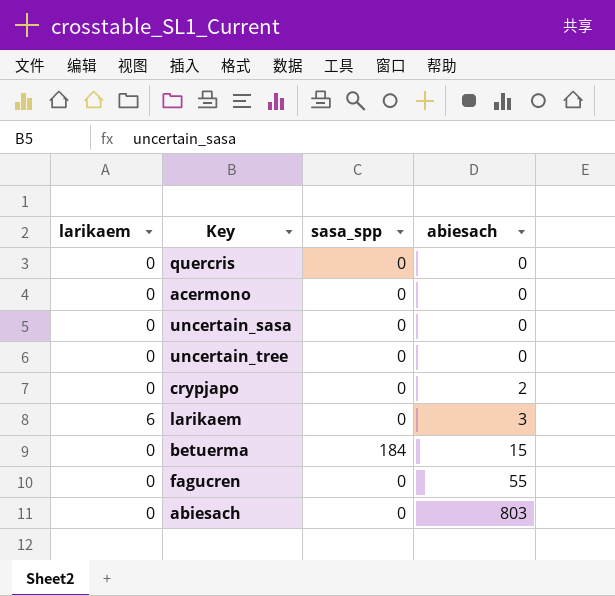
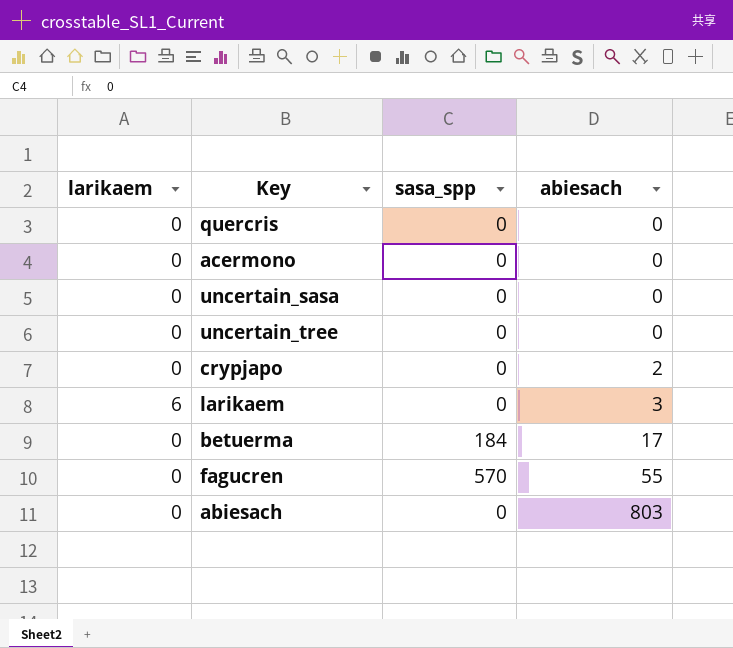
betuerma | abiesach: 15 -> 17
fagucren | sasa_spp: 0 -> 570

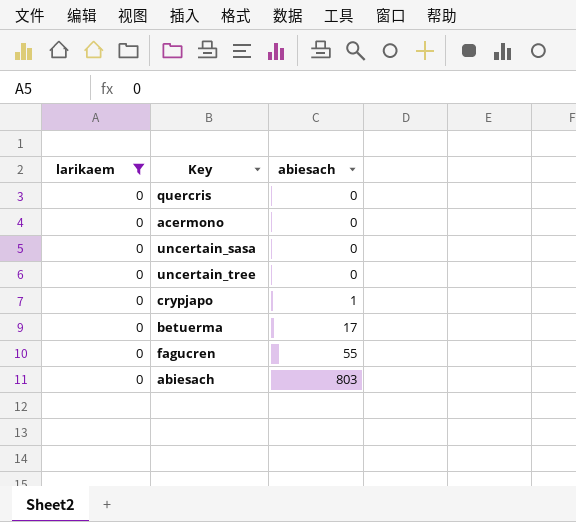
filter: none -> larikaem = 0
column sasa_spp | position: 3 -> none
crypjapo | abiesach: 2 -> 1

